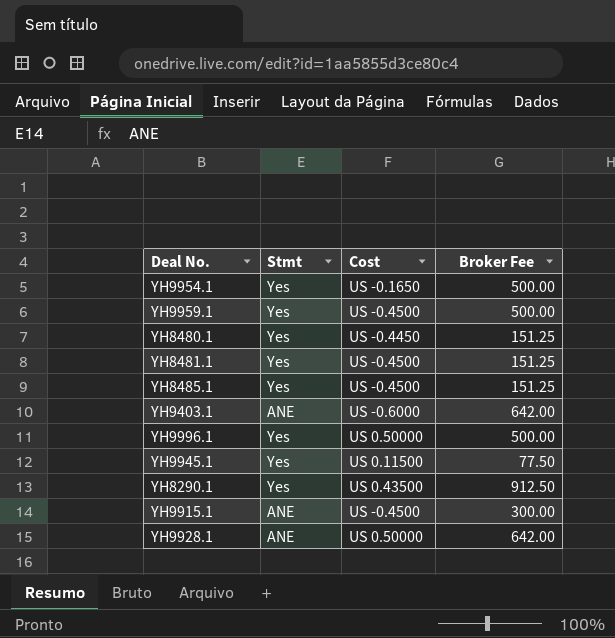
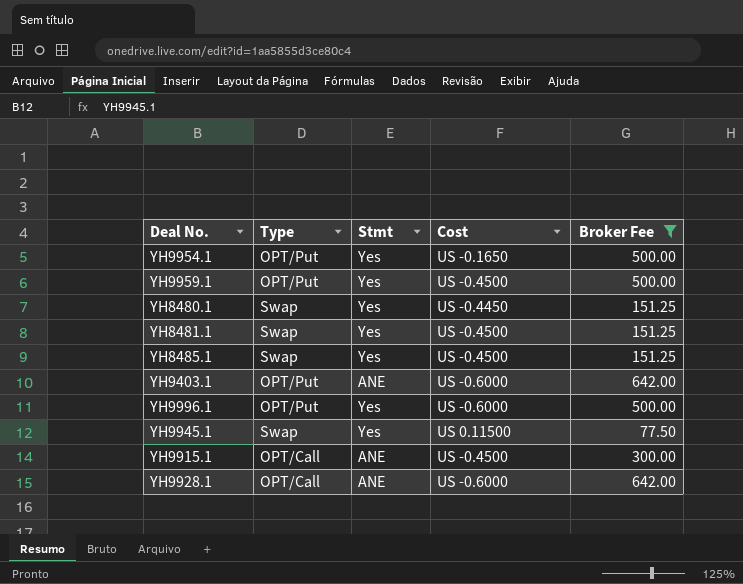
filter: none -> Broker Fee != 912.50
column Type | position: none -> 2
YH9996.1 | Cost: US 0.50000 -> US -0.6000
YH9928.1 | Cost: US 0.50000 -> US -0.6000

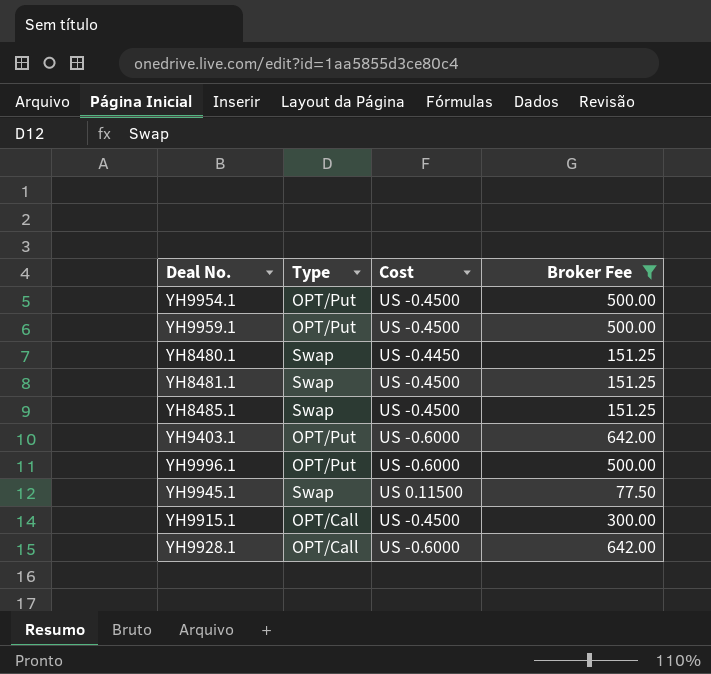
column Stmt | position: 3 -> none
YH9954.1 | Cost: US -0.1650 -> US -0.4500

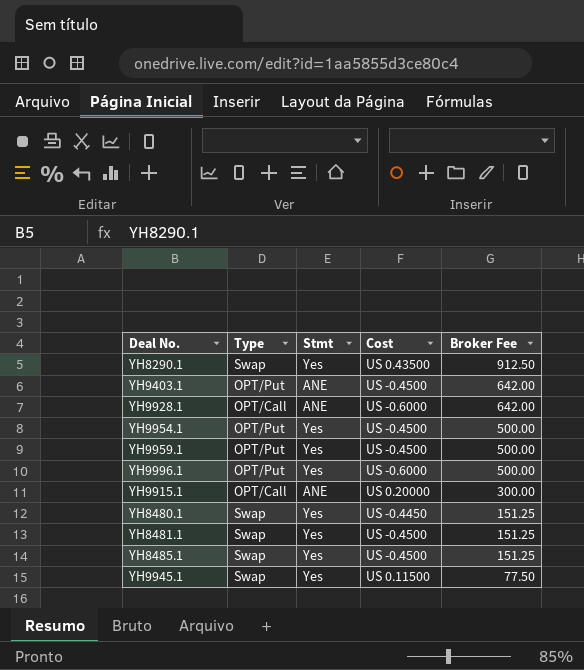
filter: Broker Fee != 912.50 -> none
row order: none -> Broker Fee descending
column Stmt | position: none -> 3
YH9403.1 | Cost: US -0.6000 -> US -0.4500
YH9915.1 | Cost: US -0.4500 -> US 0.20000

